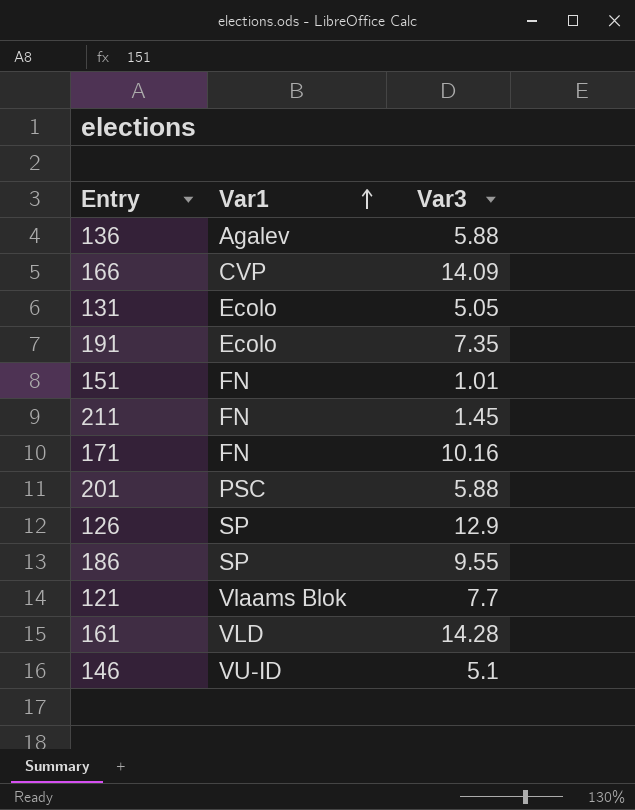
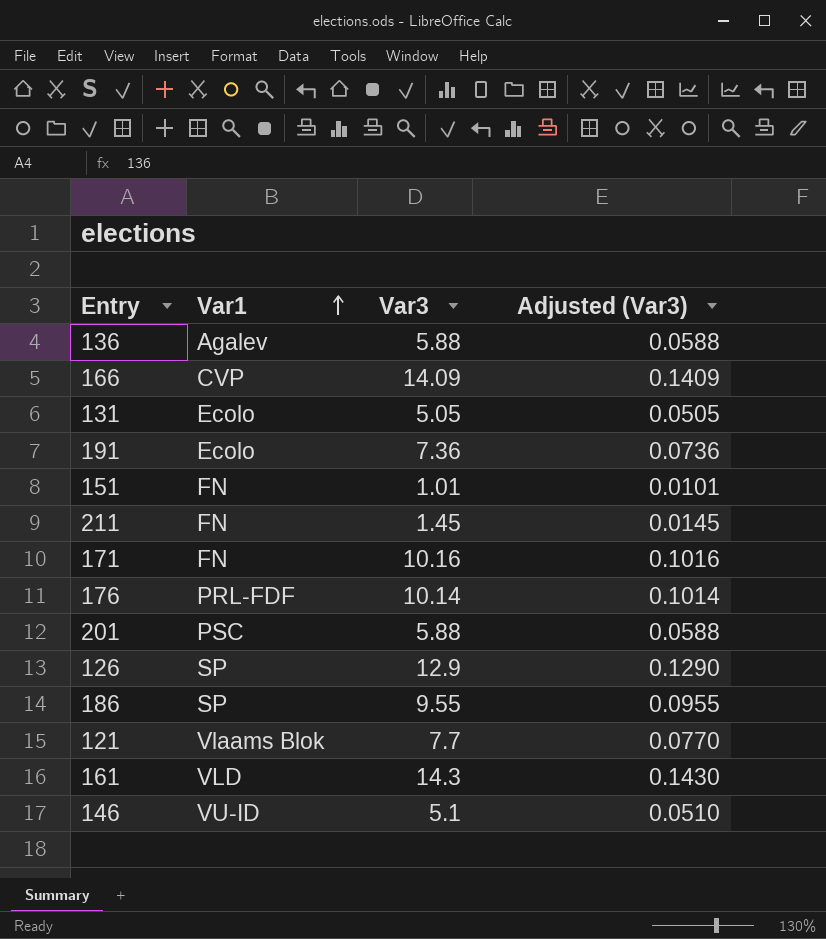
column Adjusted (Var3) | formula: none -> [Var3] * 0.01
191 | Var3: 7.35 -> 7.36
row 176: none -> PRL-FDF | 10.14 | 0.1014
161 | Var3: 14.28 -> 14.3

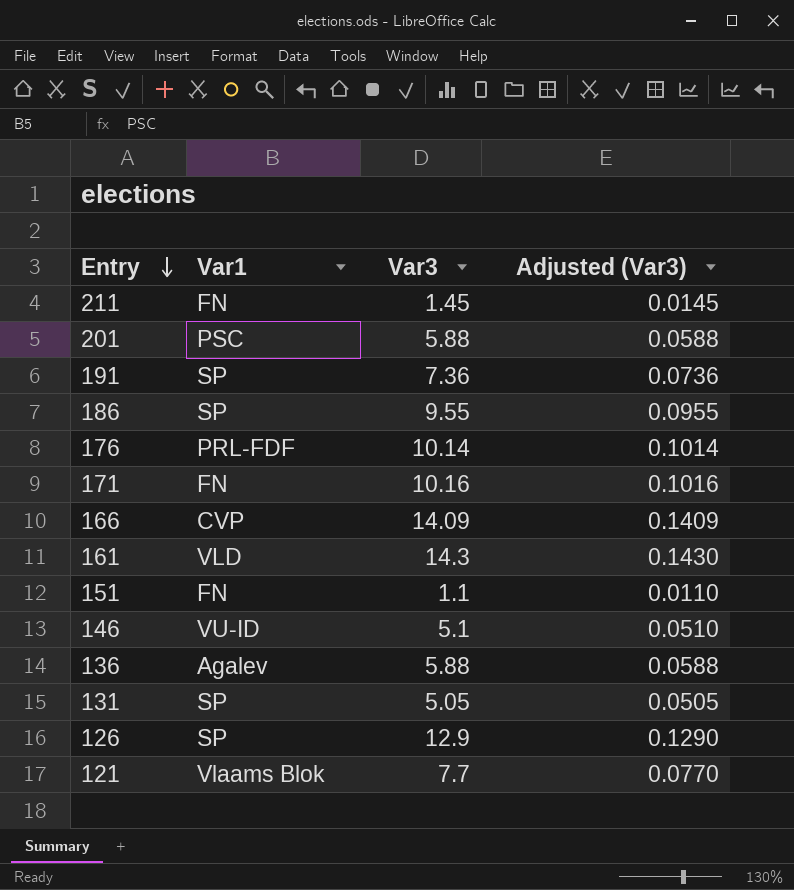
row order: Var1 ascending -> Entry descending
191 | Var1: Ecolo -> SP
151 | Var3: 1.01 -> 1.1
151 | Adjusted (Var3): 0.0101 -> 0.0110
131 | Var1: Ecolo -> SP

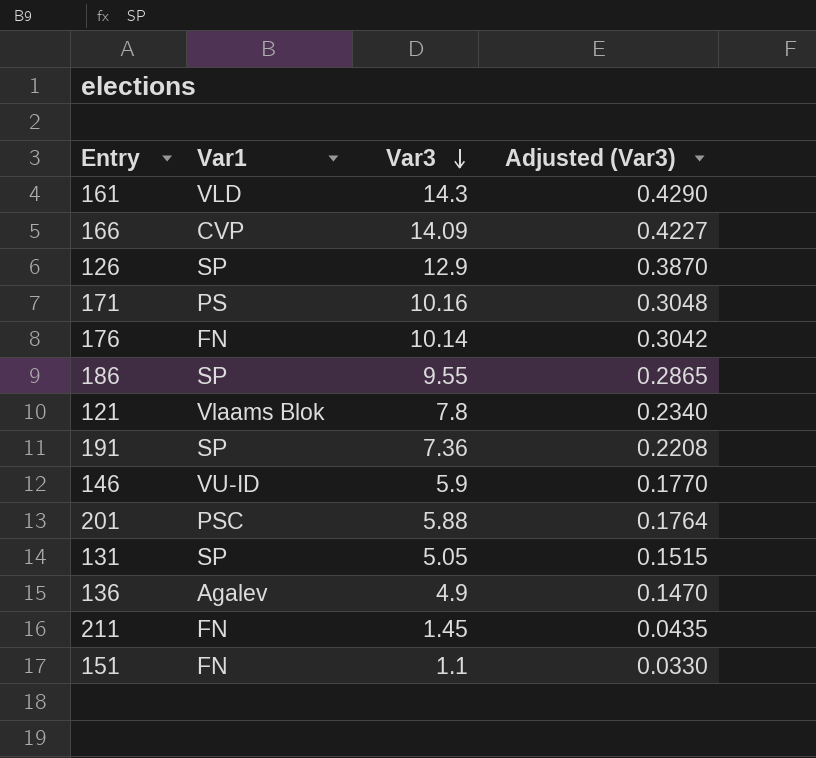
row order: Entry descending -> Var3 descending
column Adjusted (Var3) | formula: [Var3] * 0.01 -> [Var3] * 0.03
171 | Var1: FN -> PS
176 | Var1: PRL-FDF -> FN
121 | Var3: 7.7 -> 7.8
146 | Var3: 5.1 -> 5.9
136 | Var3: 5.88 -> 4.9

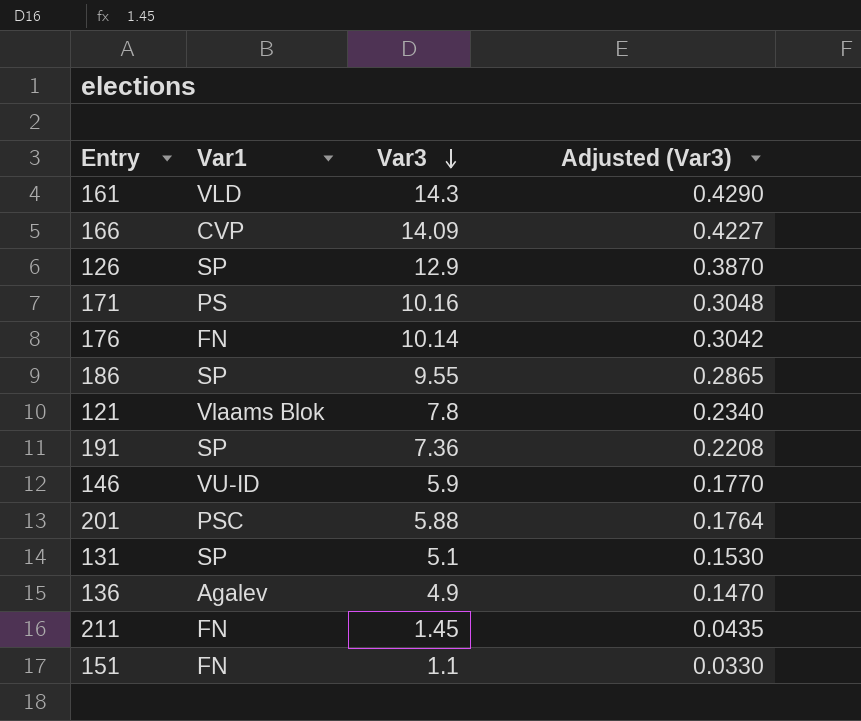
131 | Var3: 5.05 -> 5.1
131 | Adjusted (Var3): 0.1515 -> 0.1530

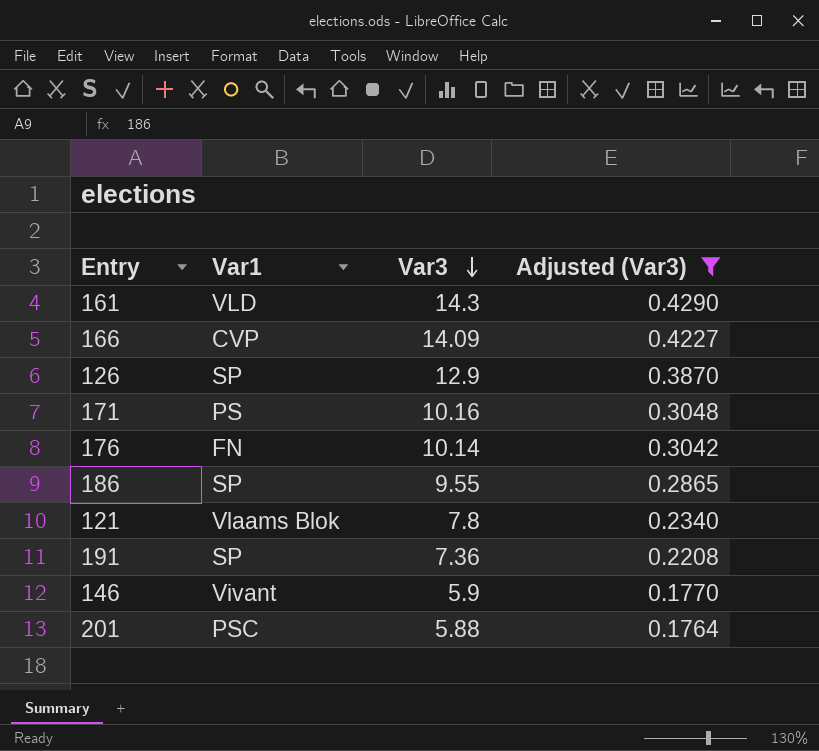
filter: none -> Adjusted (Var3) >= 0.1764
146 | Var1: VU-ID -> Vivant

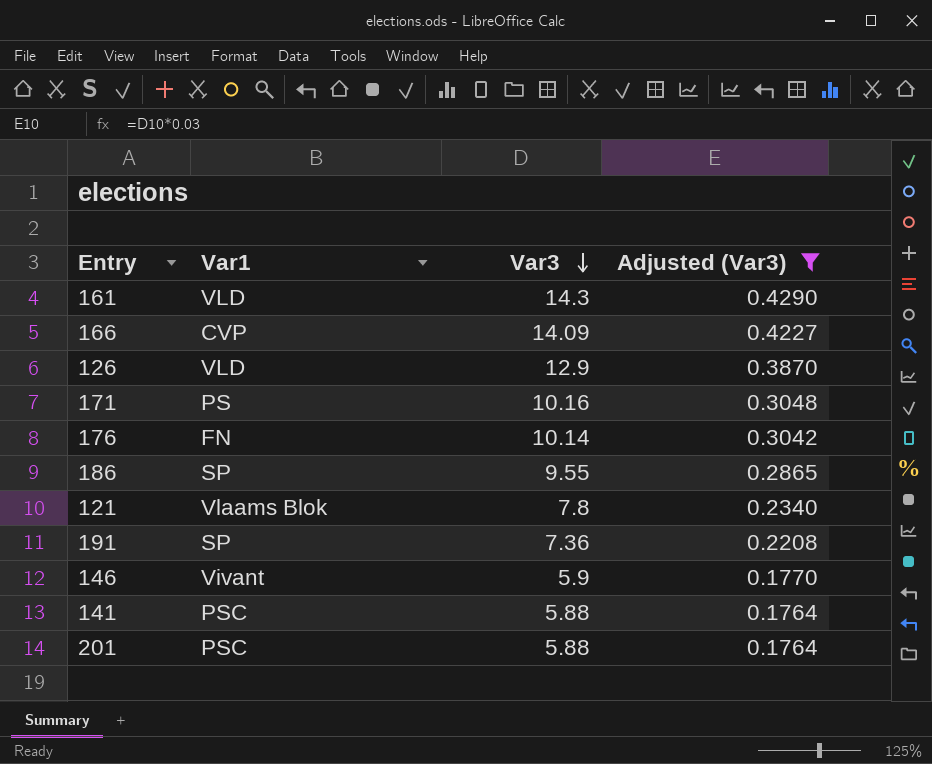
126 | Var1: SP -> VLD
row 141: none -> PSC | 5.88 | 0.1764

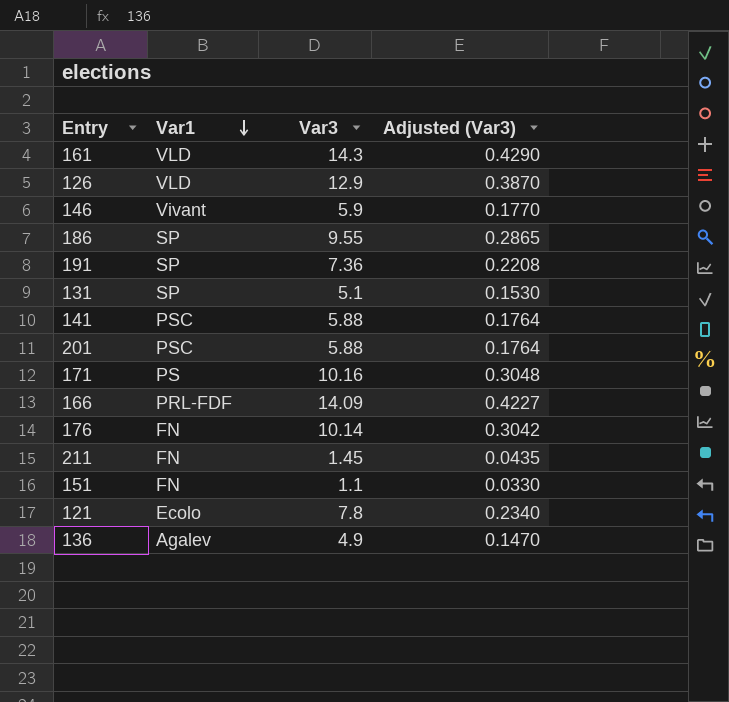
filter: Adjusted (Var3) >= 0.1764 -> none
row order: Var3 descending -> Var1 descending
166 | Var1: CVP -> PRL-FDF
121 | Var1: Vlaams Blok -> Ecolo

